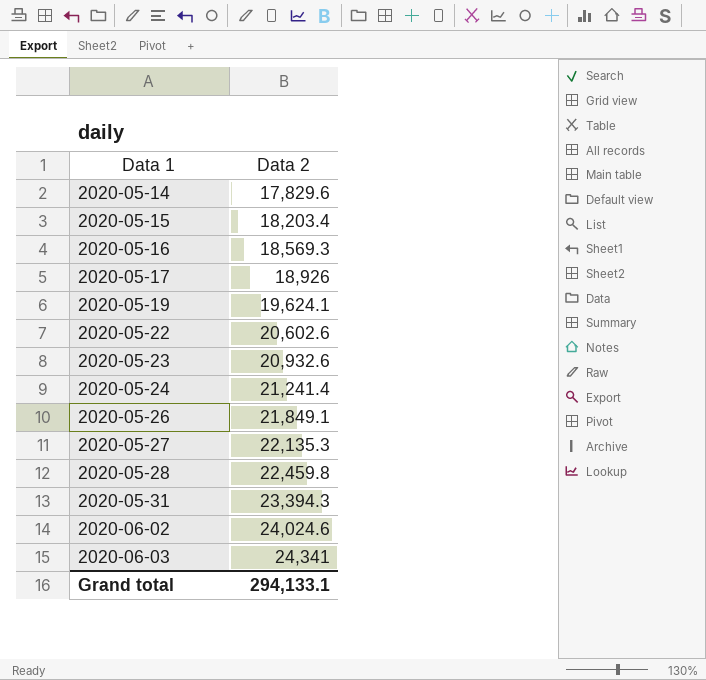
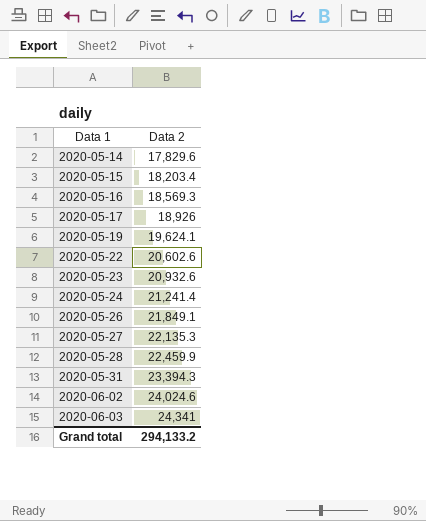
2020-05-28 | Data 2: 22,459.8 -> 22,459.9
Grand total | Data 2: 294,133.1 -> 294,133.2

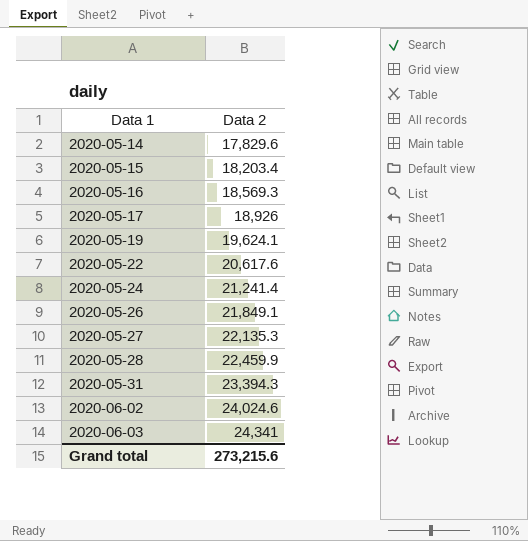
row 2020-05-23: 20,932.6 -> none
2020-05-22 | Data 2: 20,602.6 -> 20,617.6
Grand total | Data 2: 294,133.2 -> 273,215.6

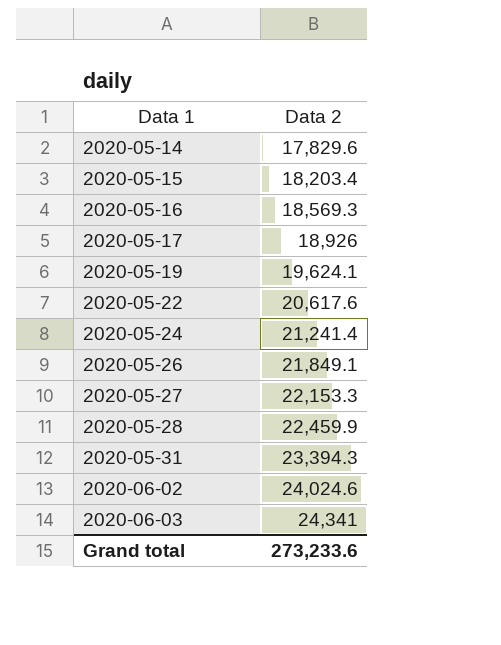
2020-05-27 | Data 2: 22,135.3 -> 22,153.3
Grand total | Data 2: 273,215.6 -> 273,233.6

